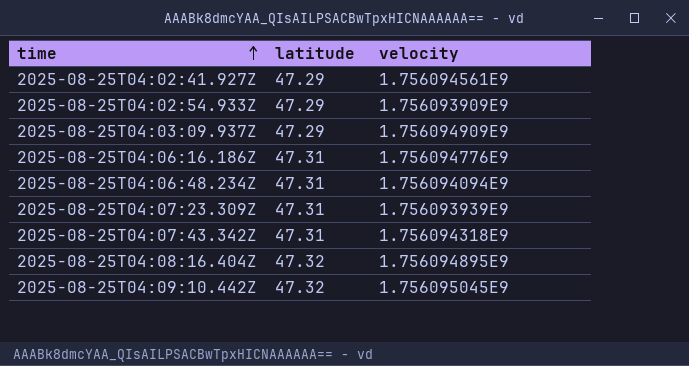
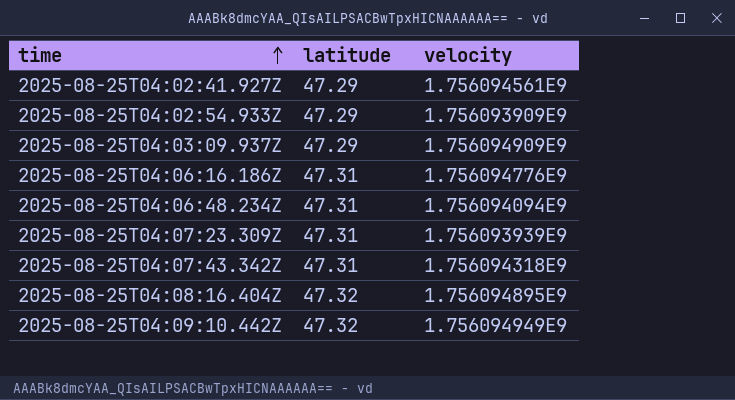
2025-08-25T04:09:10.442Z | velocity: 1.756095045E9 -> 1.756094949E9

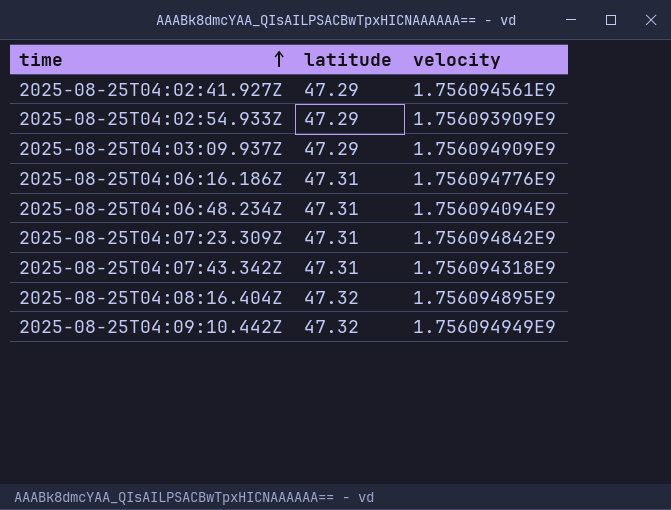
2025-08-25T04:07:23.309Z | velocity: 1.756093939E9 -> 1.756094842E9

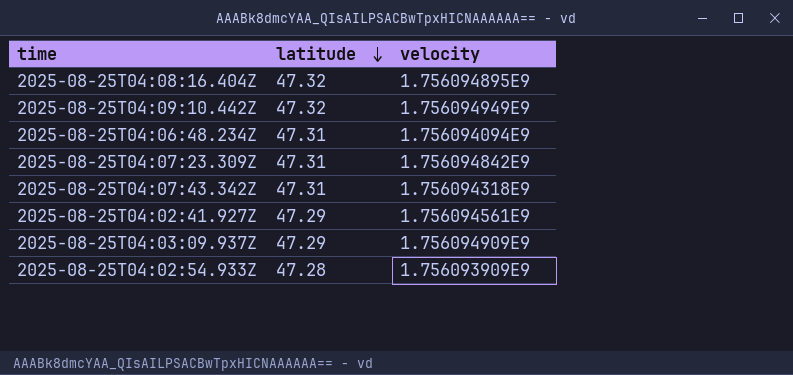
row order: time ascending -> latitude descending
row 2025-08-25T04:06:16.186Z: 47.31 | 1.756094776E9 -> none
2025-08-25T04:02:54.933Z | latitude: 47.29 -> 47.28

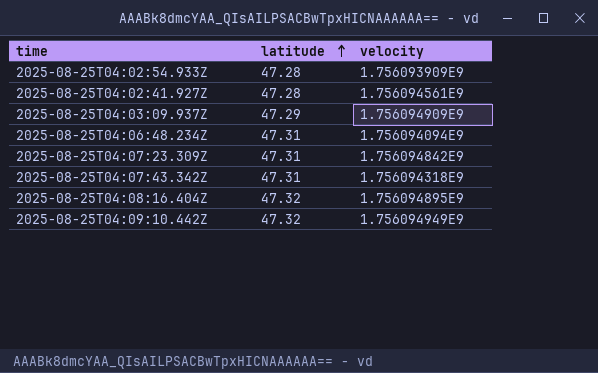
row order: latitude descending -> latitude ascending
2025-08-25T04:02:41.927Z | latitude: 47.29 -> 47.28

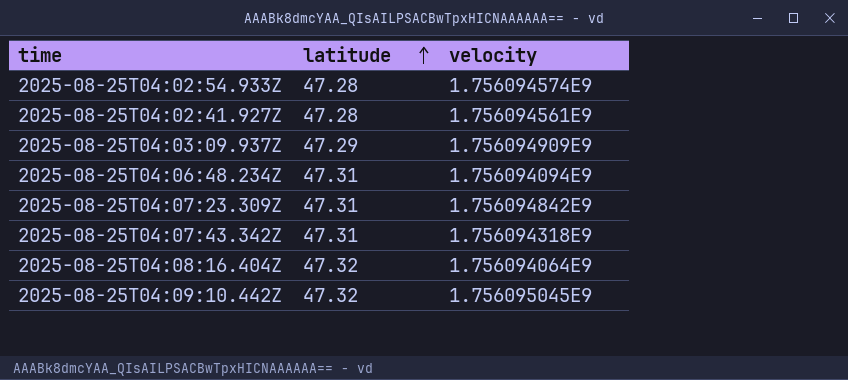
2025-08-25T04:02:54.933Z | velocity: 1.756093909E9 -> 1.756094574E9
2025-08-25T04:08:16.404Z | velocity: 1.756094895E9 -> 1.756094064E9
2025-08-25T04:09:10.442Z | velocity: 1.756094949E9 -> 1.756095045E9

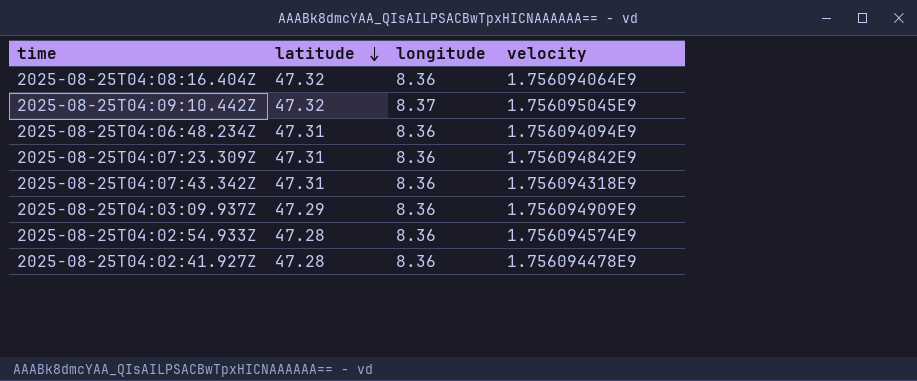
row order: latitude ascending -> latitude descending
column longitude | position: none -> 3
2025-08-25T04:02:41.927Z | velocity: 1.756094561E9 -> 1.756094478E9

